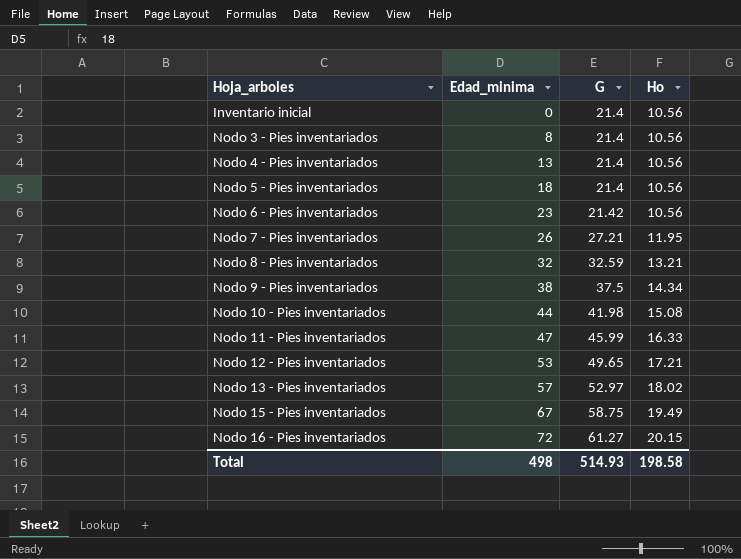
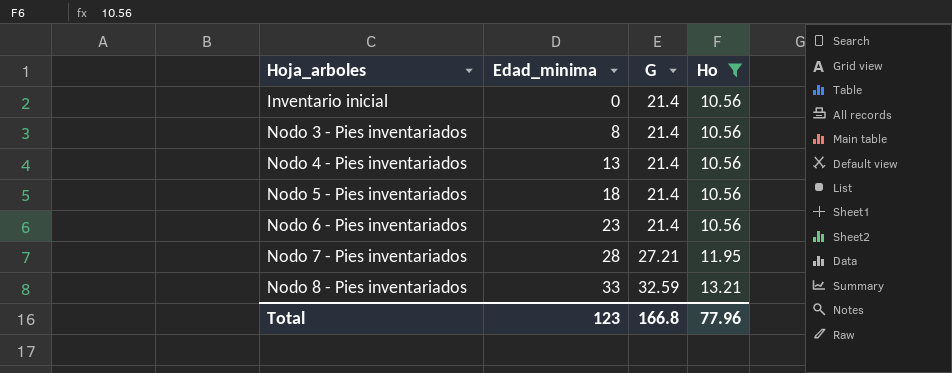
filter: none -> Ho <= 13.21
Nodo 6 - Pies inventariados | G: 21.42 -> 21.4
Nodo 7 - Pies inventariados | Edad_minima: 26 -> 28
Nodo 8 - Pies inventariados | Edad_minima: 32 -> 33
Total | Edad_minima: 498 -> 123
Total | G: 514.93 -> 166.8
Total | Ho: 198.58 -> 77.96

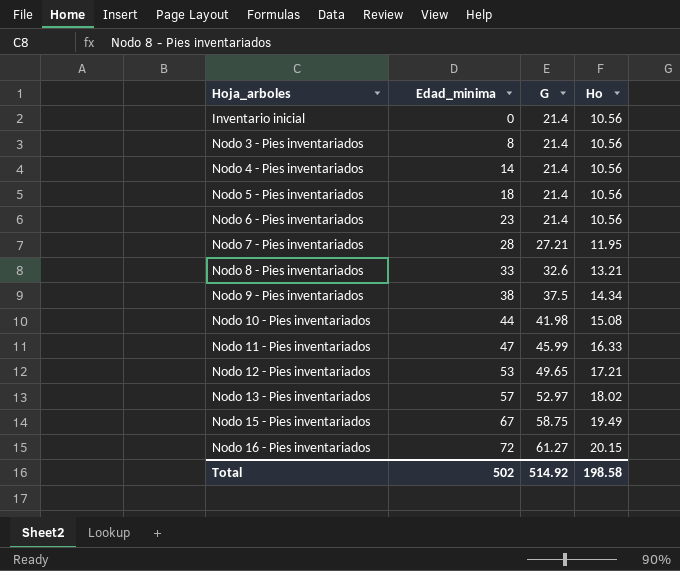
filter: Ho <= 13.21 -> none
Nodo 4 - Pies inventariados | Edad_minima: 13 -> 14
Nodo 8 - Pies inventariados | G: 32.59 -> 32.6
Total | Edad_minima: 123 -> 502
Total | G: 166.8 -> 514.92
Total | Ho: 77.96 -> 198.58

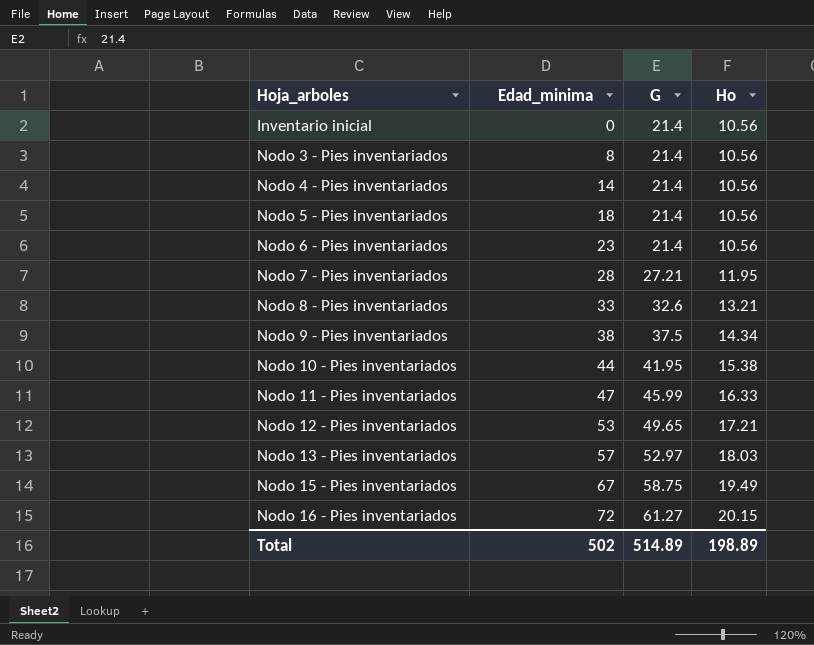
Nodo 10 - Pies inventariados | G: 41.98 -> 41.95
Nodo 10 - Pies inventariados | Ho: 15.08 -> 15.38
Nodo 13 - Pies inventariados | Ho: 18.02 -> 18.03
Total | G: 514.92 -> 514.89
Total | Ho: 198.58 -> 198.89

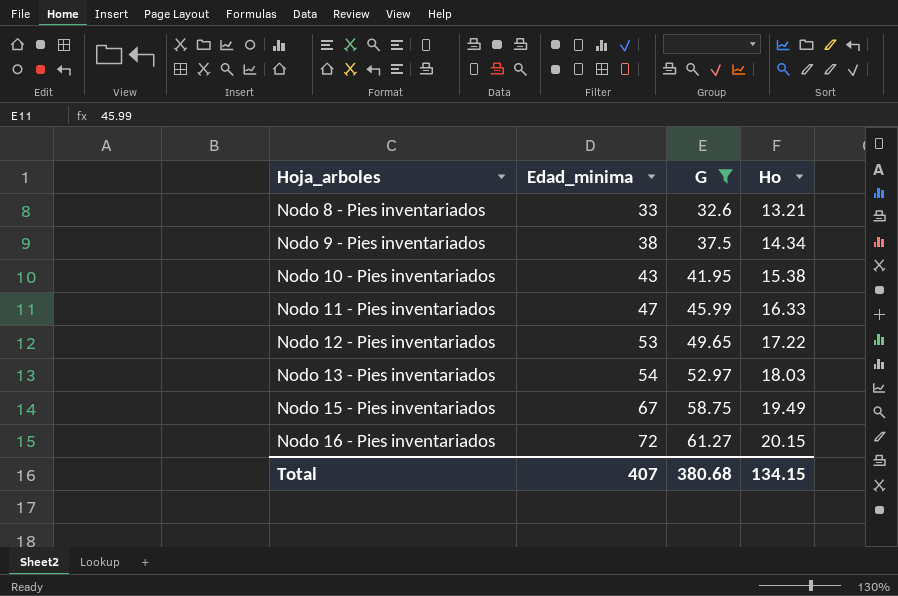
filter: none -> G >= 32.6
Nodo 10 - Pies inventariados | Edad_minima: 44 -> 43
Nodo 12 - Pies inventariados | Ho: 17.21 -> 17.22
Nodo 13 - Pies inventariados | Edad_minima: 57 -> 54
Total | Edad_minima: 502 -> 407
Total | G: 514.89 -> 380.68
Total | Ho: 198.89 -> 134.15

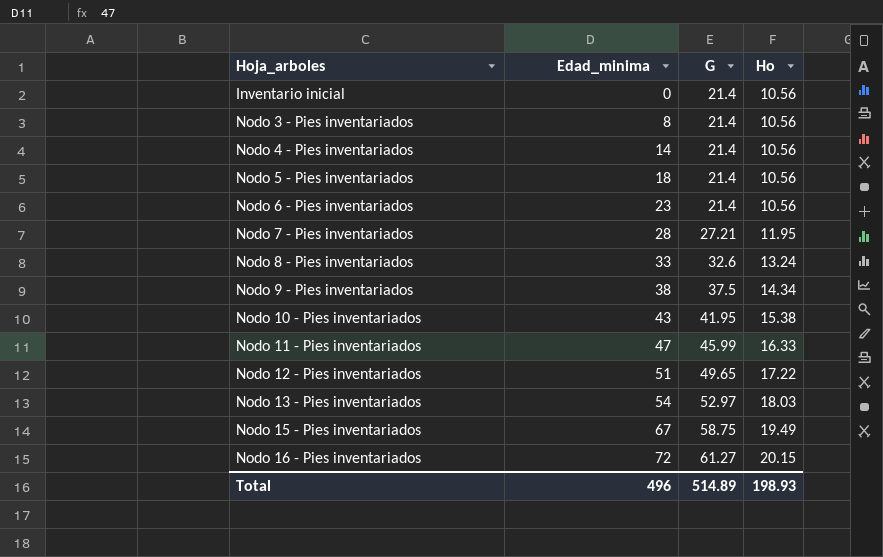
filter: G >= 32.6 -> none
Nodo 8 - Pies inventariados | Ho: 13.21 -> 13.24
Nodo 12 - Pies inventariados | Edad_minima: 53 -> 51
Total | Edad_minima: 407 -> 496
Total | G: 380.68 -> 514.89
Total | Ho: 134.15 -> 198.93

